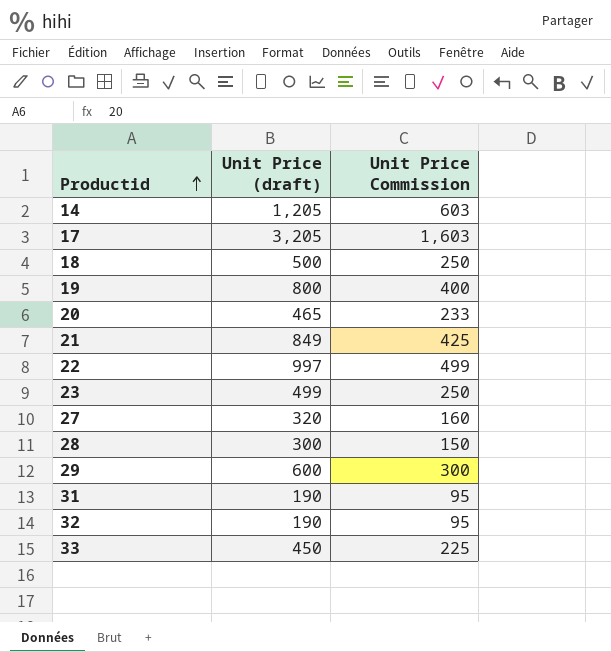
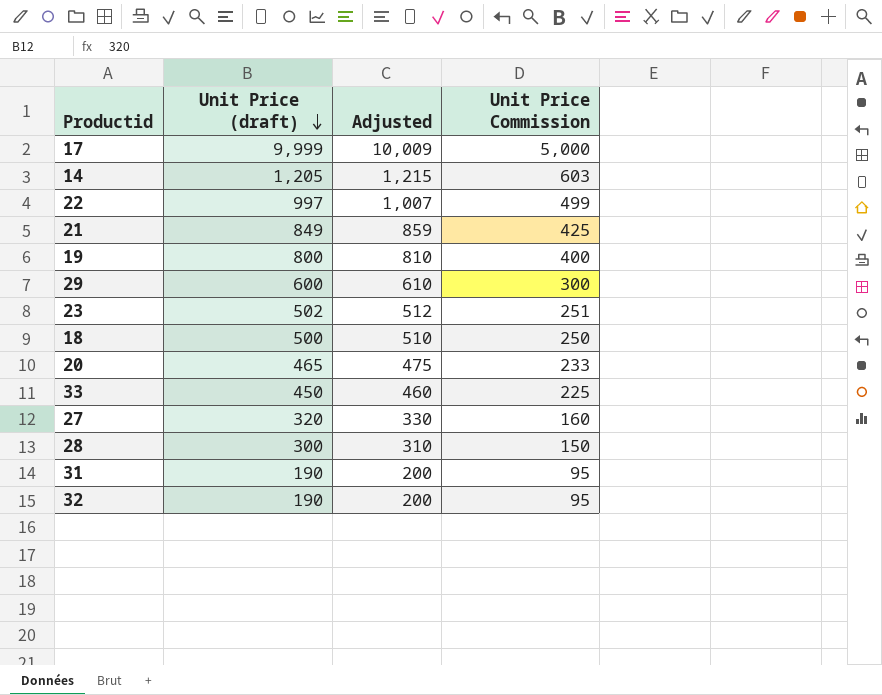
row order: Productid ascending -> Unit Price (draft) descending
column Adjusted | formula: none -> [Unit Price (draft)] + 10
17 | Unit Price (draft): 3,205 -> 9,999
17 | Unit Price Commission: 1,603 -> 5,000
23 | Unit Price (draft): 499 -> 502
23 | Unit Price Commission: 250 -> 251

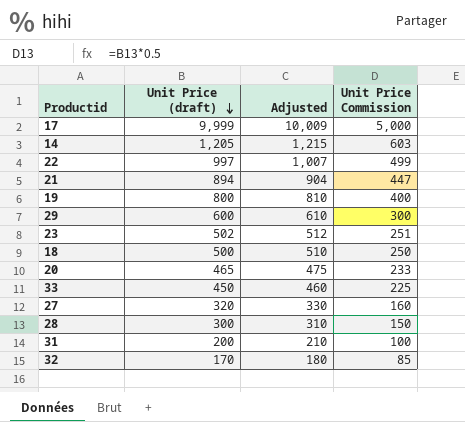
21 | Unit Price (draft): 849 -> 894
21 | Adjusted: 859 -> 904
21 | Unit Price Commission: 425 -> 447
31 | Unit Price (draft): 190 -> 200
31 | Adjusted: 200 -> 210
31 | Unit Price Commission: 95 -> 100
32 | Unit Price (draft): 190 -> 170
32 | Adjusted: 200 -> 180
32 | Unit Price Commission: 95 -> 85

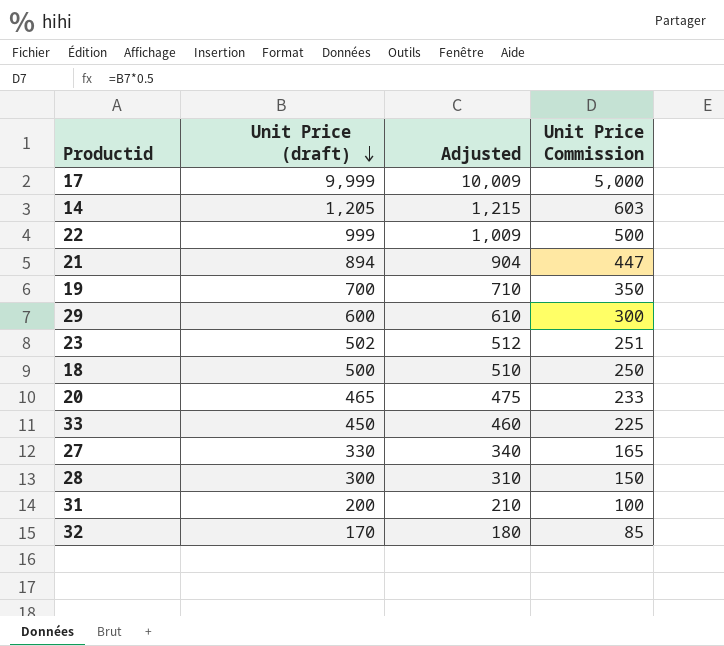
22 | Unit Price (draft): 997 -> 999
22 | Adjusted: 1,007 -> 1,009
22 | Unit Price Commission: 499 -> 500
19 | Unit Price (draft): 800 -> 700
19 | Adjusted: 810 -> 710
19 | Unit Price Commission: 400 -> 350
27 | Unit Price (draft): 320 -> 330
27 | Adjusted: 330 -> 340
27 | Unit Price Commission: 160 -> 165

